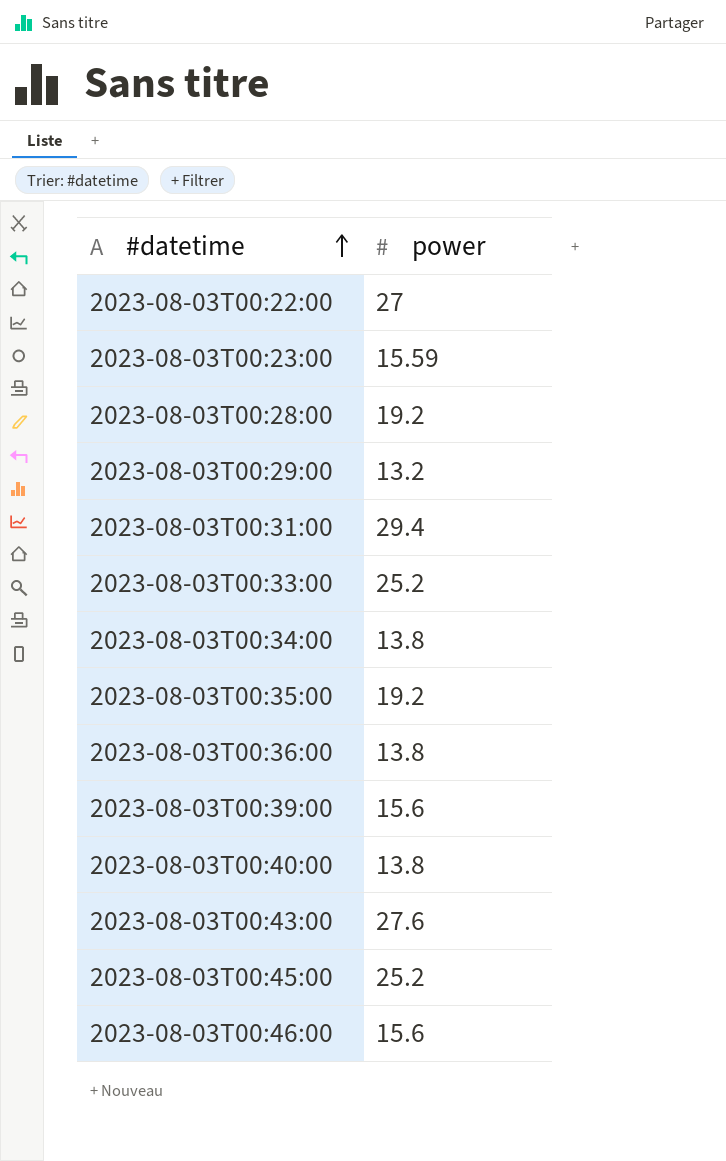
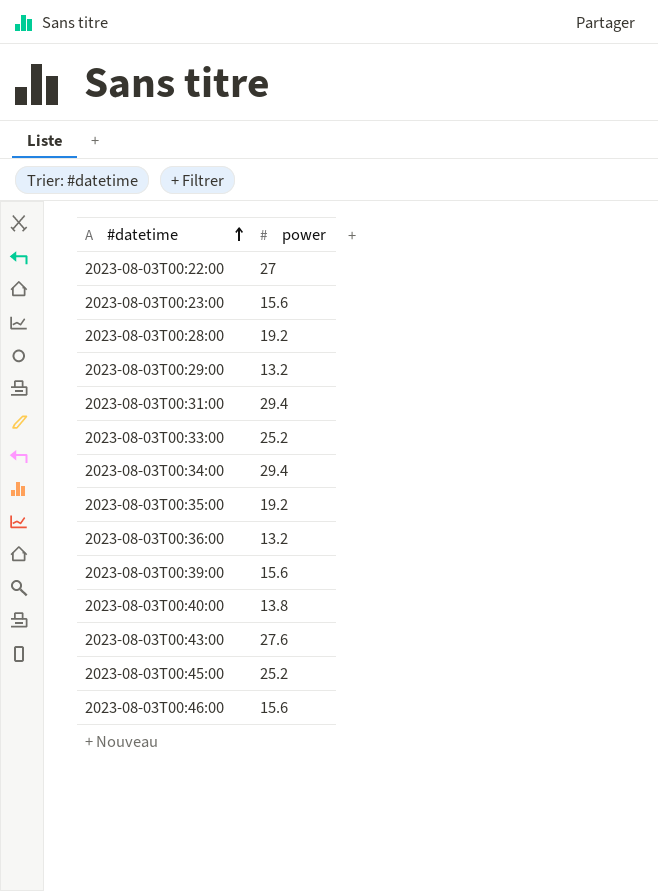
2023-08-03T00:23:00 | power: 15.59 -> 15.6
2023-08-03T00:34:00 | power: 13.8 -> 29.4
2023-08-03T00:36:00 | power: 13.8 -> 13.2

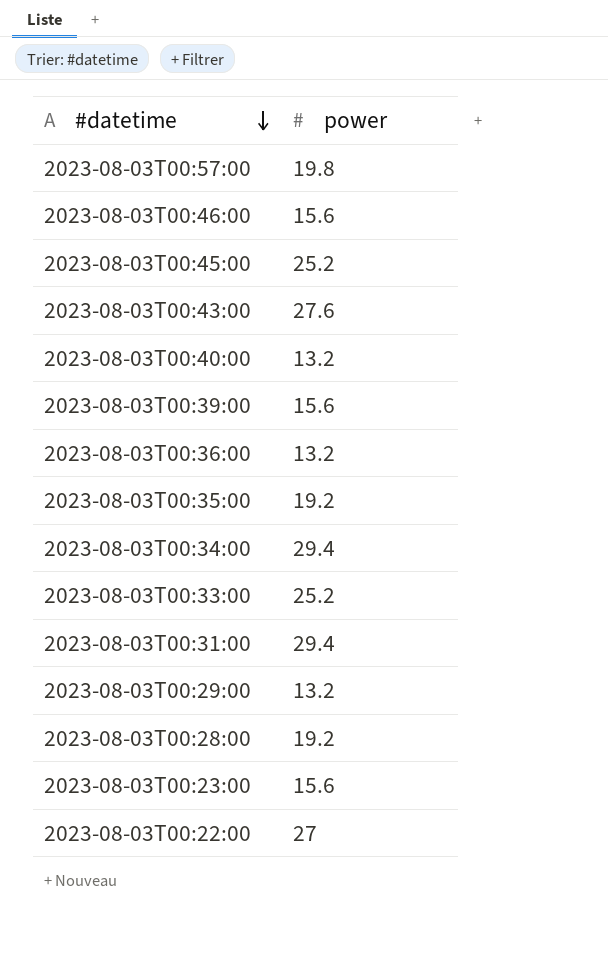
row order: #datetime ascending -> #datetime descending
row 2023-08-03T00:57:00: none -> 19.8
2023-08-03T00:40:00 | power: 13.8 -> 13.2

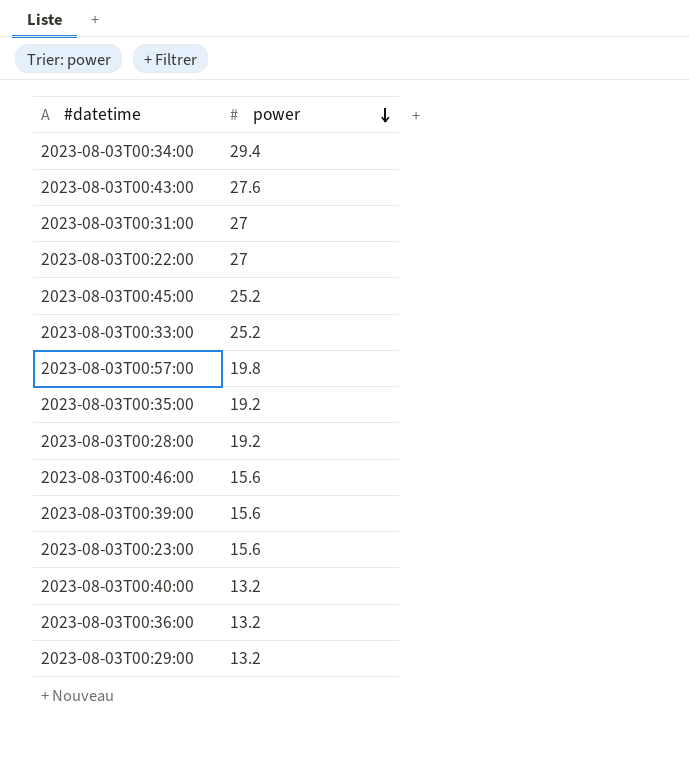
row order: #datetime descending -> power descending
2023-08-03T00:31:00 | power: 29.4 -> 27

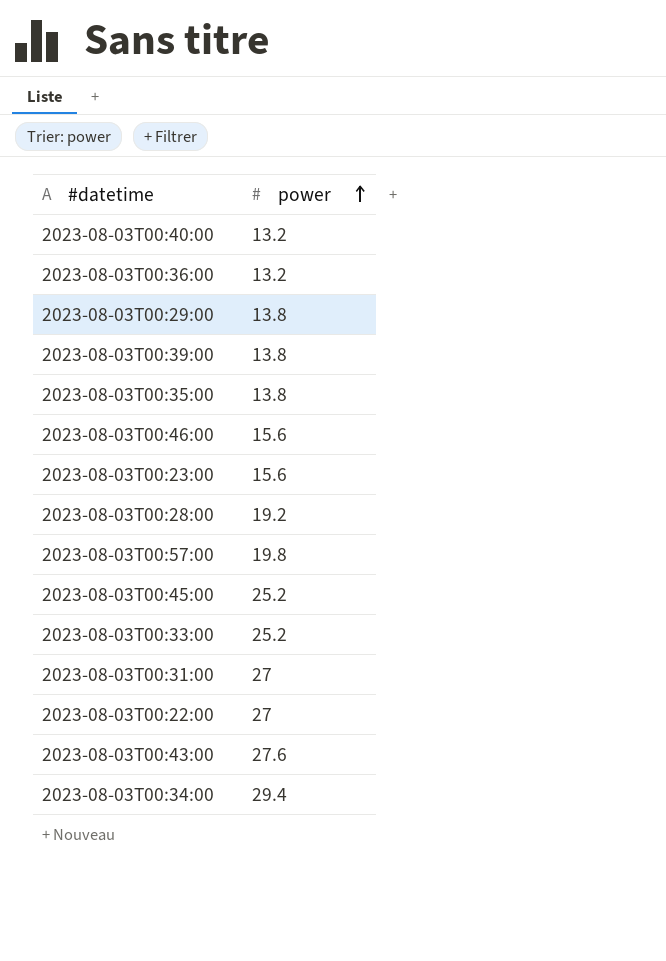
row order: power descending -> power ascending
2023-08-03T00:29:00 | power: 13.2 -> 13.8
2023-08-03T00:39:00 | power: 15.6 -> 13.8
2023-08-03T00:35:00 | power: 19.2 -> 13.8

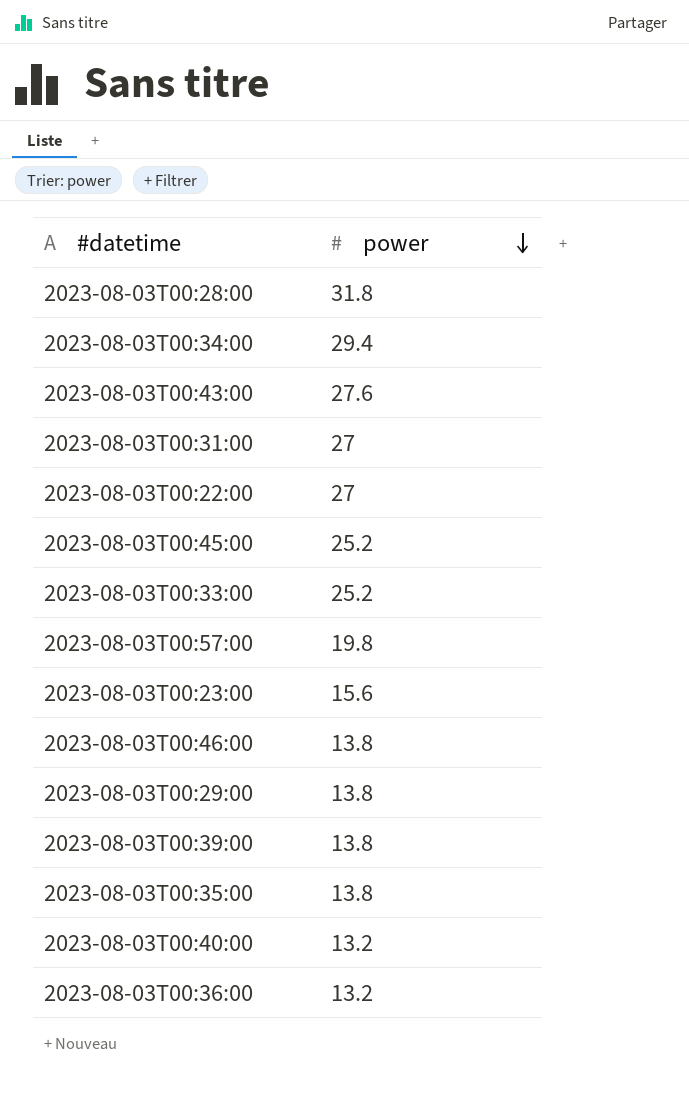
row order: power ascending -> power descending
2023-08-03T00:28:00 | power: 19.2 -> 31.8
2023-08-03T00:46:00 | power: 15.6 -> 13.8

